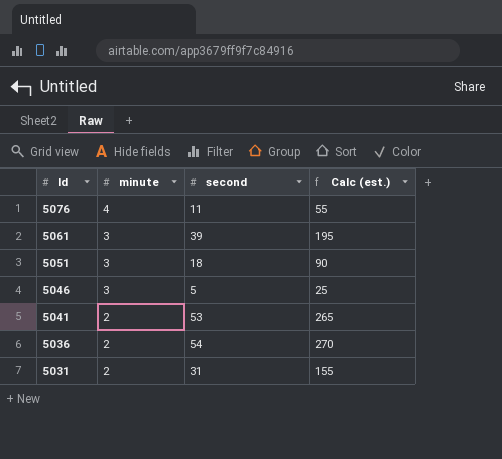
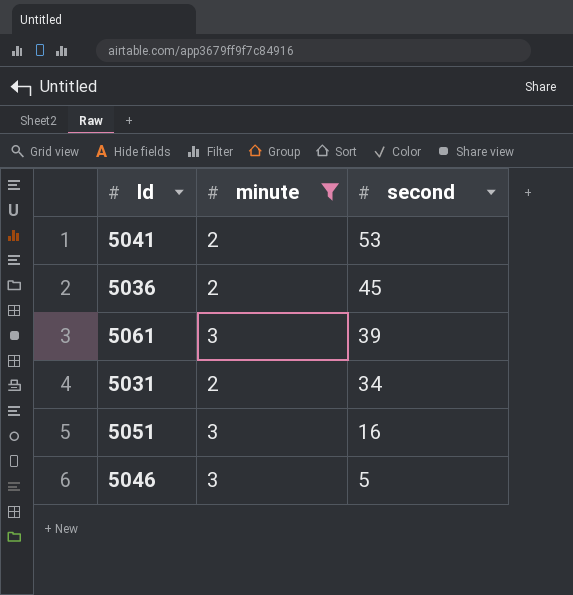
filter: none -> minute != 4
row order: Id descending -> second descending
column Calc (est.) | formula: [second] * 5 -> none
5036 | second: 54 -> 45
5031 | second: 31 -> 34
5051 | second: 18 -> 16

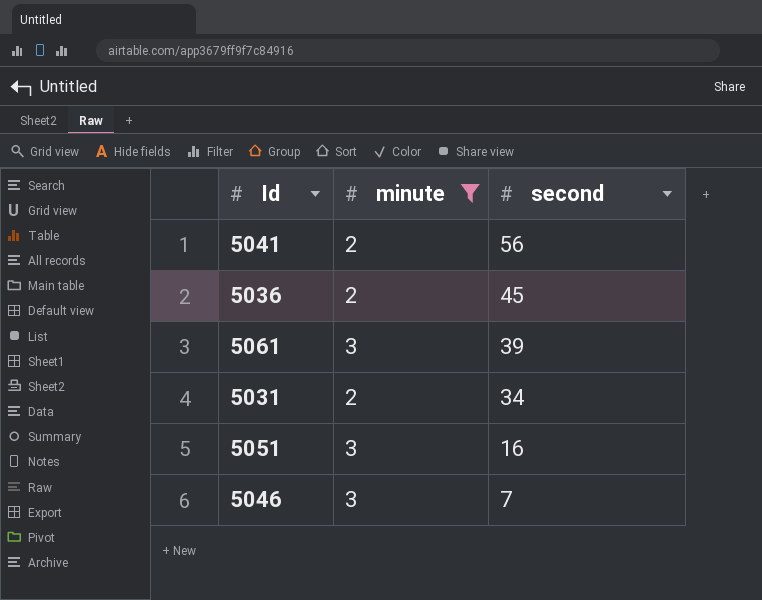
5041 | second: 53 -> 56
5046 | second: 5 -> 7

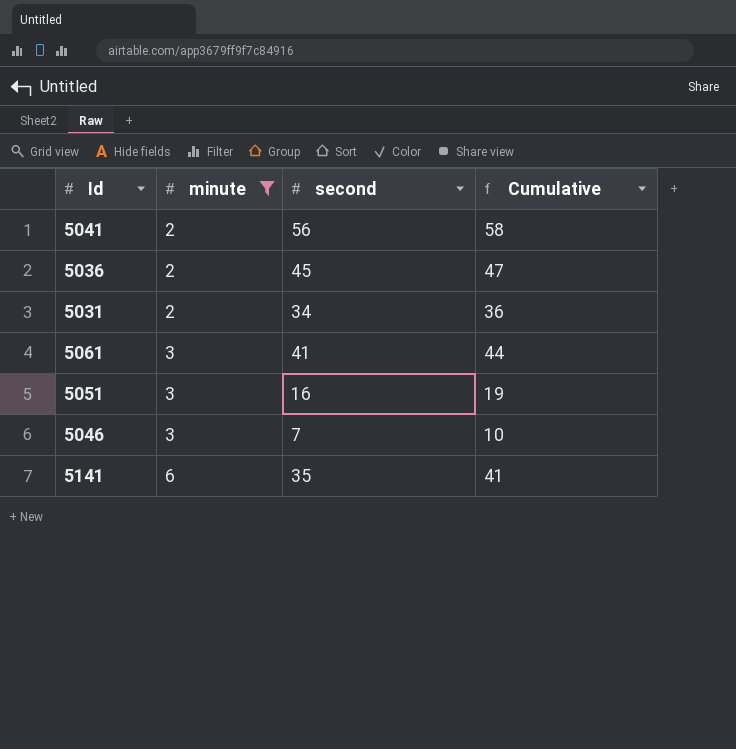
row order: second descending -> minute ascending
column Cumulative | formula: none -> [minute] + [second]
5061 | second: 39 -> 41
row 5141: none -> 6 | 35 | 41

